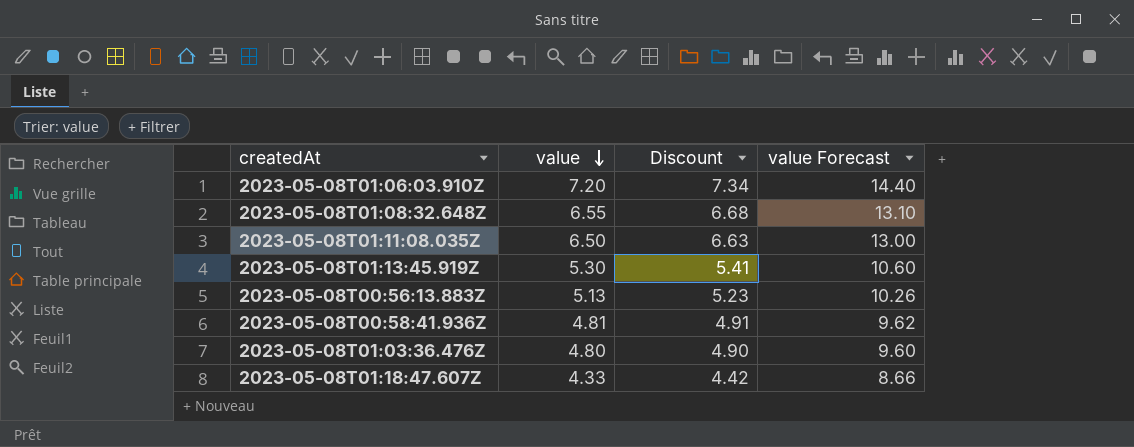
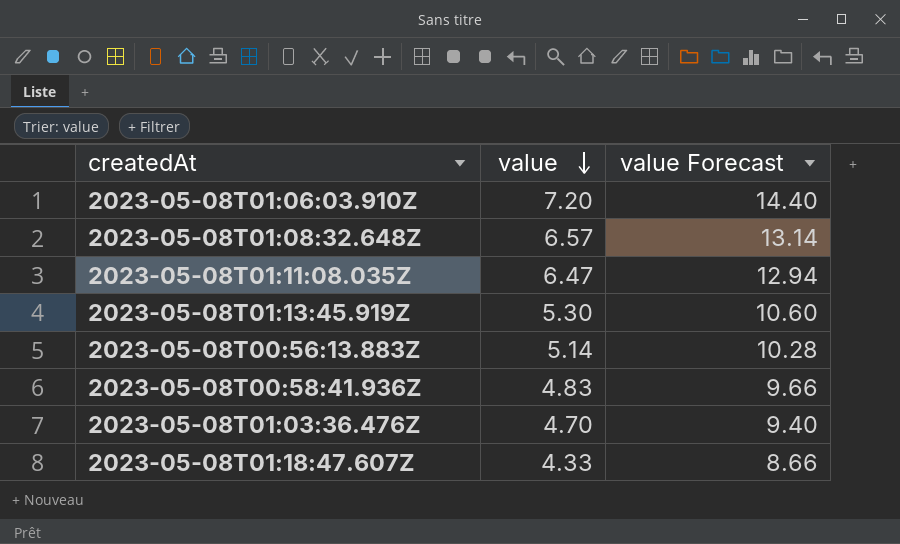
column Discount | formula: [value] * 1.02 -> none
2023-05-08T01:08:32.648Z | value: 6.55 -> 6.57
2023-05-08T01:08:32.648Z | value Forecast: 13.10 -> 13.14
2023-05-08T01:11:08.035Z | value: 6.50 -> 6.47
2023-05-08T01:11:08.035Z | value Forecast: 13.00 -> 12.94
2023-05-08T00:56:13.883Z | value: 5.13 -> 5.14
2023-05-08T00:56:13.883Z | value Forecast: 10.26 -> 10.28
2023-05-08T00:58:41.936Z | value: 4.81 -> 4.83
2023-05-08T00:58:41.936Z | value Forecast: 9.62 -> 9.66
2023-05-08T01:03:36.476Z | value: 4.80 -> 4.70
2023-05-08T01:03:36.476Z | value Forecast: 9.60 -> 9.40

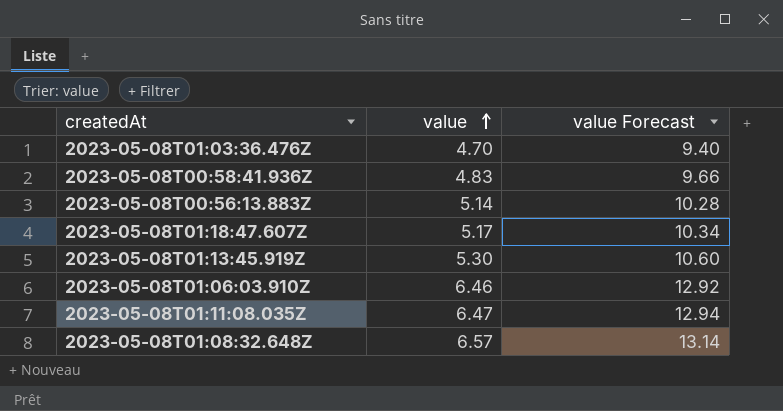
row order: value descending -> value ascending
2023-05-08T01:18:47.607Z | value: 4.33 -> 5.17
2023-05-08T01:18:47.607Z | value Forecast: 8.66 -> 10.34
2023-05-08T01:06:03.910Z | value: 7.20 -> 6.46
2023-05-08T01:06:03.910Z | value Forecast: 14.40 -> 12.92

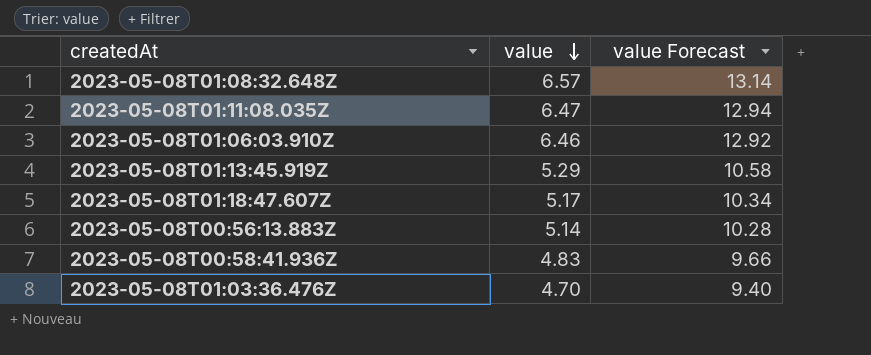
row order: value ascending -> value descending
2023-05-08T01:13:45.919Z | value: 5.30 -> 5.29
2023-05-08T01:13:45.919Z | value Forecast: 10.60 -> 10.58

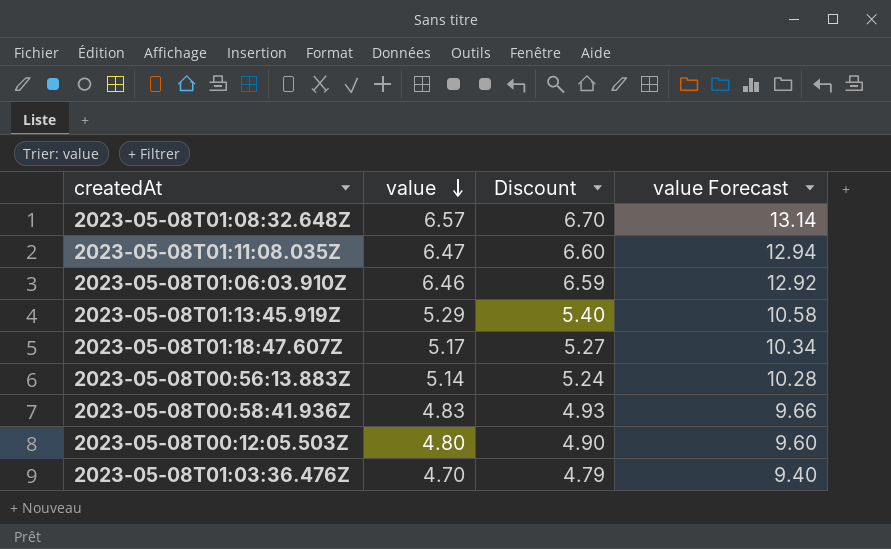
column Discount | formula: none -> [value] * 1.02
row 2023-05-08T00:12:05.503Z: none -> 4.80 | 4.90 | 9.60

